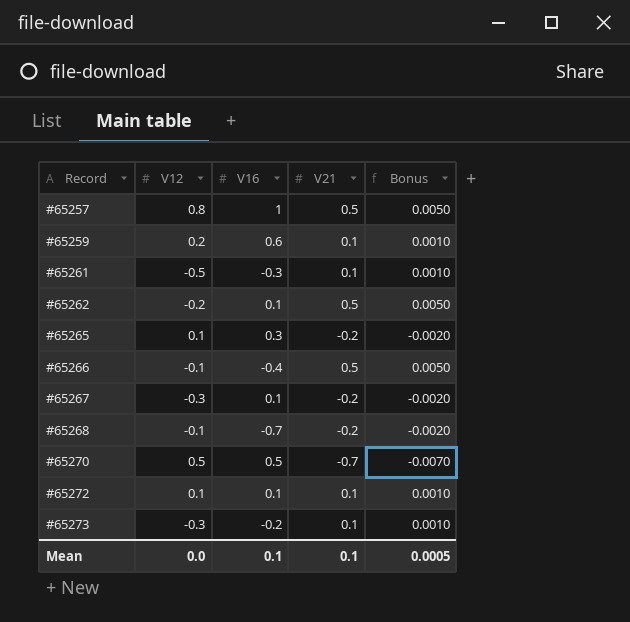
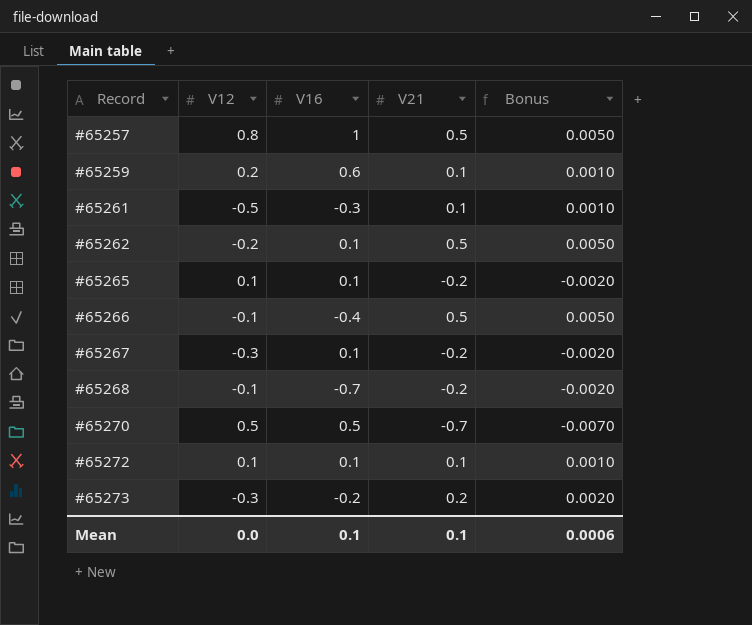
#65265 | V16: 0.3 -> 0.1
#65273 | V21: 0.1 -> 0.2
#65273 | Bonus: 0.0010 -> 0.0020
Mean | Bonus: 0.0005 -> 0.0006

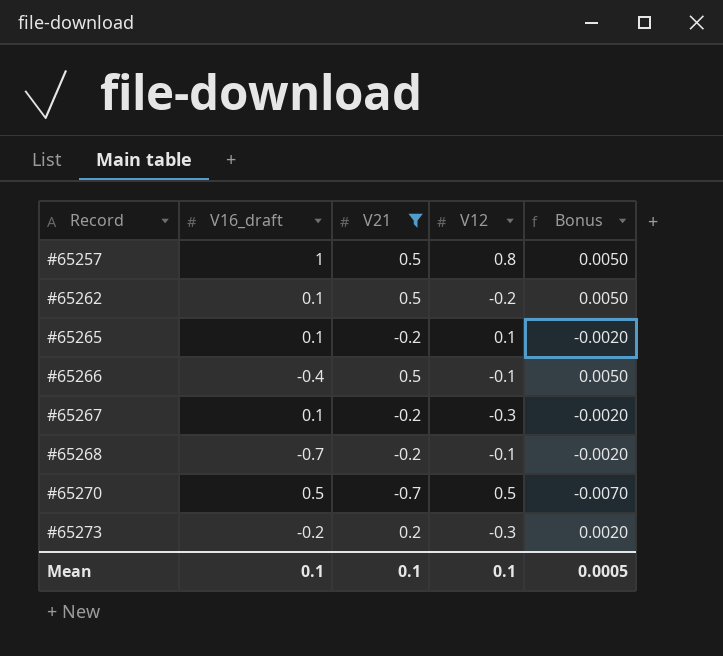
filter: none -> V21 != 0.1
column name: V16 -> V16_draft
column V12 | position: 2 -> 4
Mean | V12: 0.0 -> 0.1
Mean | Bonus: 0.0006 -> 0.0005

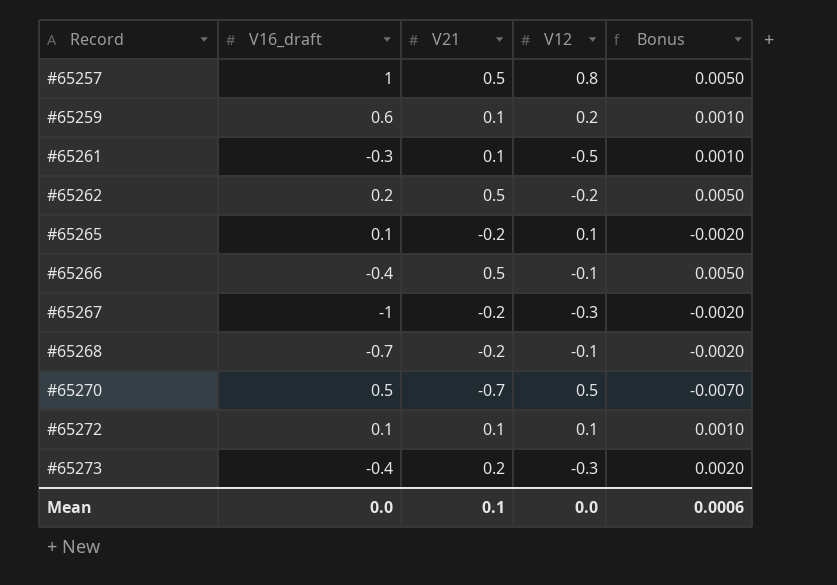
filter: V21 != 0.1 -> none
#65262 | V16_draft: 0.1 -> 0.2
#65267 | V16_draft: 0.1 -> -1
#65273 | V16_draft: -0.2 -> -0.4
Mean | V16_draft: 0.1 -> 0.0
Mean | V12: 0.1 -> 0.0
Mean | Bonus: 0.0005 -> 0.0006

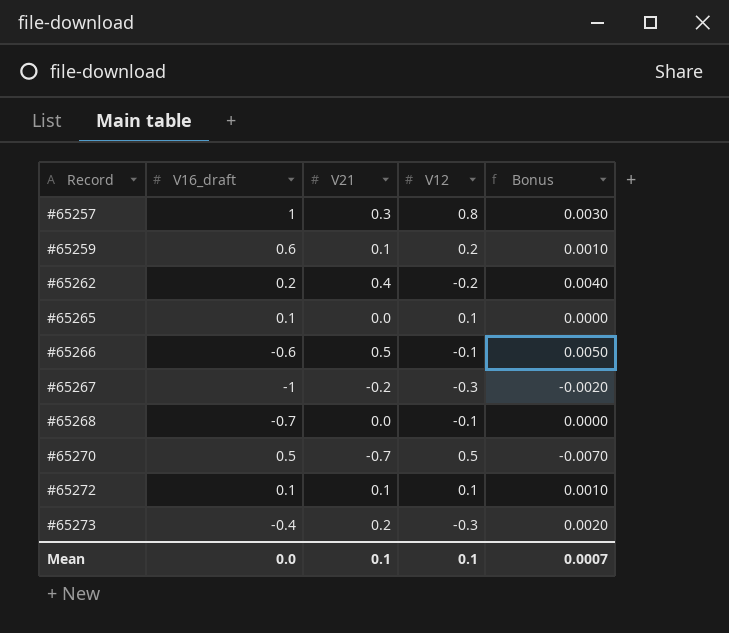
row #65261: -0.3 | 0.1 | -0.5 | 0.0010 -> none
#65257 | V21: 0.5 -> 0.3
#65257 | Bonus: 0.0050 -> 0.0030
#65262 | V21: 0.5 -> 0.4
#65262 | Bonus: 0.0050 -> 0.0040
#65265 | V21: -0.2 -> 0.0
#65265 | Bonus: -0.0020 -> 0.0000
#65266 | V16_draft: -0.4 -> -0.6
#65268 | V21: -0.2 -> 0.0
#65268 | Bonus: -0.0020 -> 0.0000
Mean | V12: 0.0 -> 0.1
Mean | Bonus: 0.0006 -> 0.0007

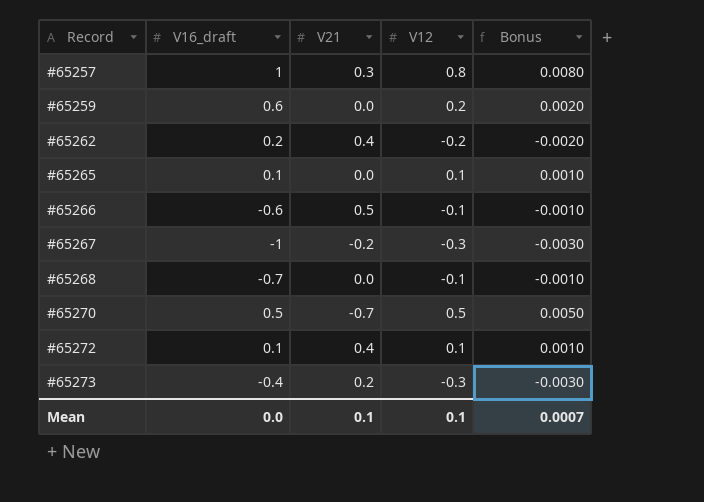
column Bonus | formula: [V21] * 0.01 -> [V12] * 0.01
#65259 | V21: 0.1 -> 0.0
#65272 | V21: 0.1 -> 0.4

